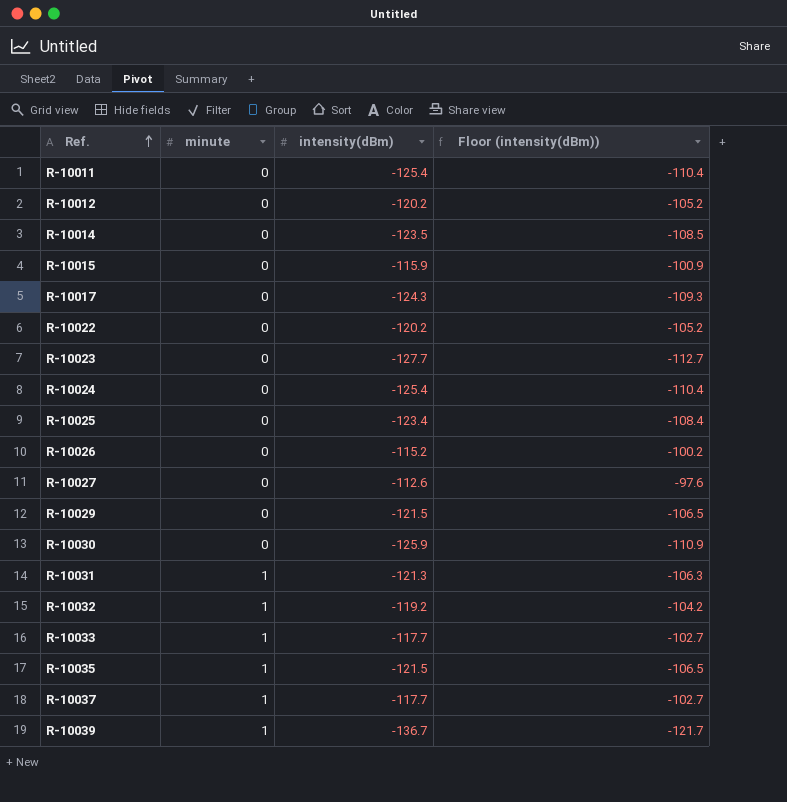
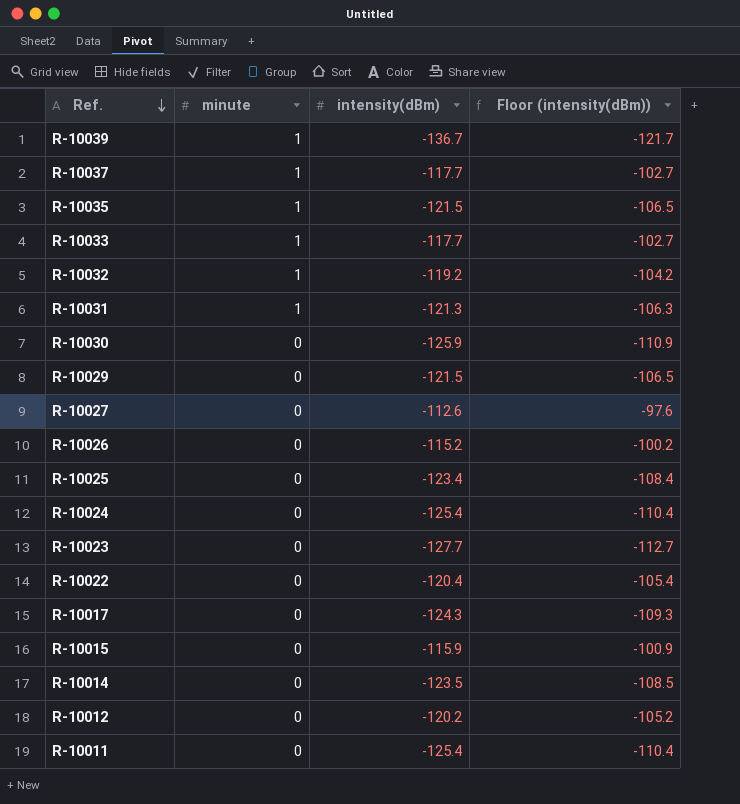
row order: Ref. ascending -> Ref. descending
R-10022 | intensity(dBm): -120.2 -> -120.4
R-10022 | Floor (intensity(dBm)): -105.2 -> -105.4

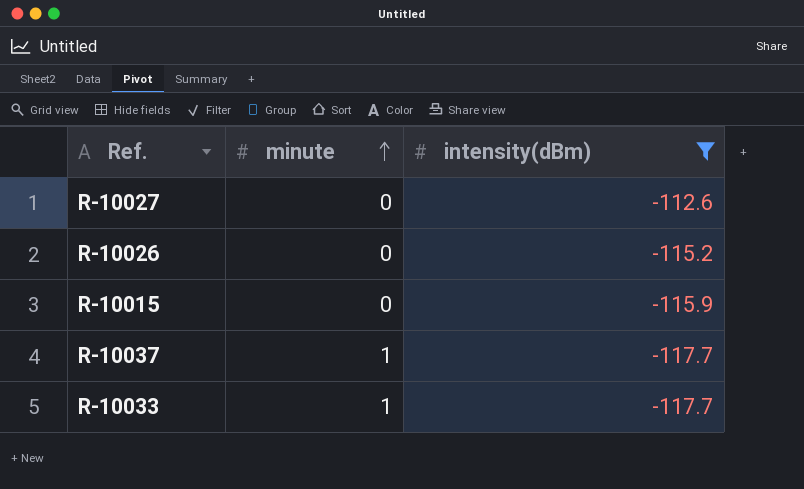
filter: none -> intensity(dBm) >= -117.7
row order: Ref. descending -> minute ascending
column Floor (intensity(dBm)) | formula: [intensity(dBm)] + 15 -> none

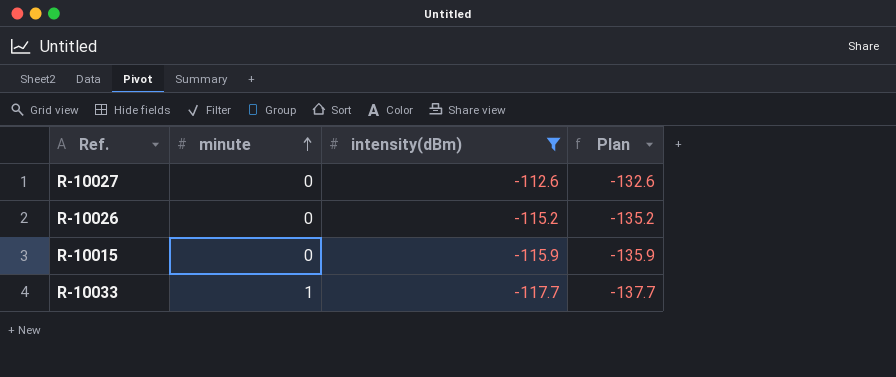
column Plan | formula: none -> [intensity(dBm)] - 20
row R-10037: 1 | -117.7 -> none

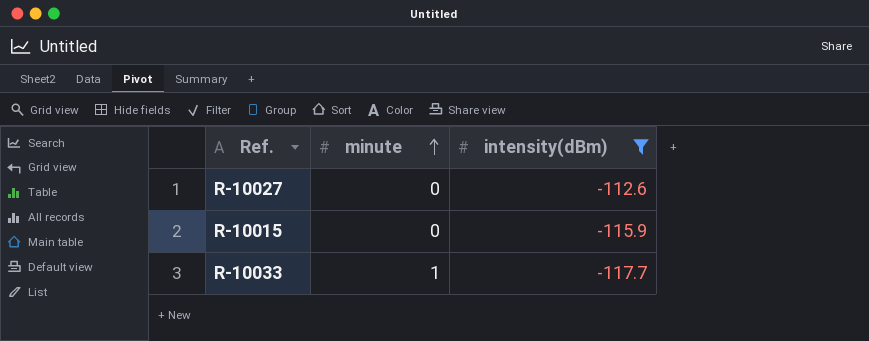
column Plan | formula: [intensity(dBm)] - 20 -> none
row R-10026: 0 | -115.2 | -135.2 -> none

